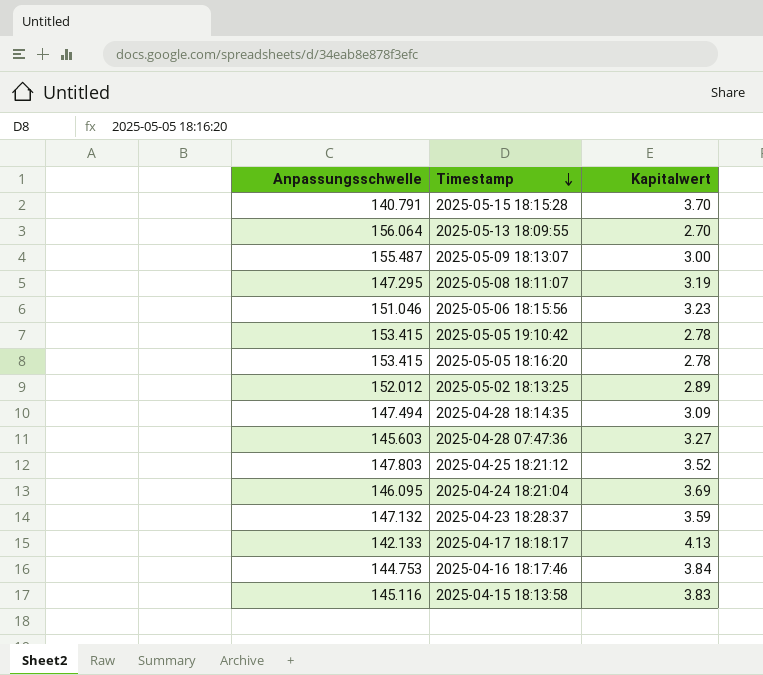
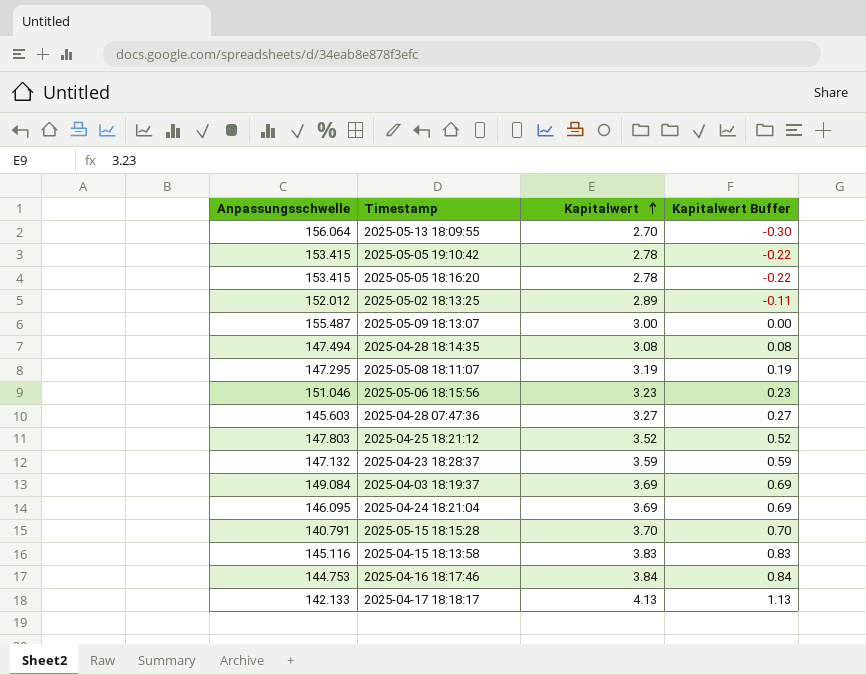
row order: Timestamp descending -> Kapitalwert ascending
column Kapitalwert Buffer | formula: none -> [Kapitalwert] - 3
2025-04-28 18:14:35 | Kapitalwert: 3.09 -> 3.08
row 2025-04-03 18:19:37: none -> 149.084 | 3.69 | 0.69

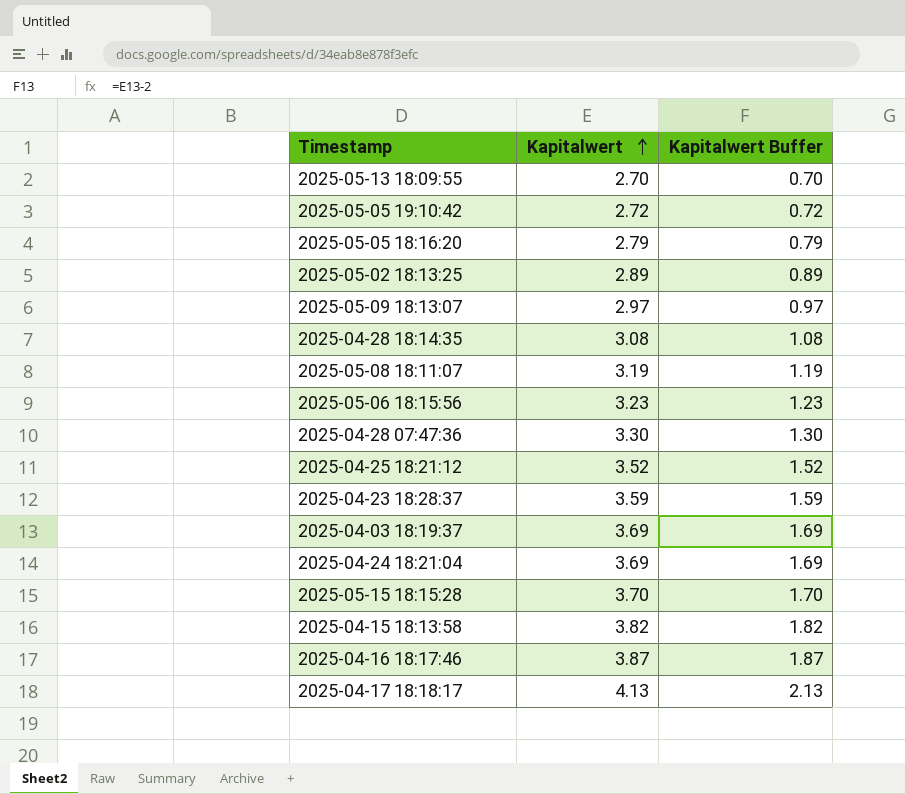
column Anpassungsschwelle | position: 1 -> none
column Kapitalwert Buffer | formula: [Kapitalwert] - 3 -> [Kapitalwert] - 2
2025-05-05 19:10:42 | Kapitalwert: 2.78 -> 2.72
2025-05-05 18:16:20 | Kapitalwert: 2.78 -> 2.79
2025-05-09 18:13:07 | Kapitalwert: 3.00 -> 2.97
2025-04-28 07:47:36 | Kapitalwert: 3.27 -> 3.30
2025-04-15 18:13:58 | Kapitalwert: 3.83 -> 3.82
2025-04-16 18:17:46 | Kapitalwert: 3.84 -> 3.87

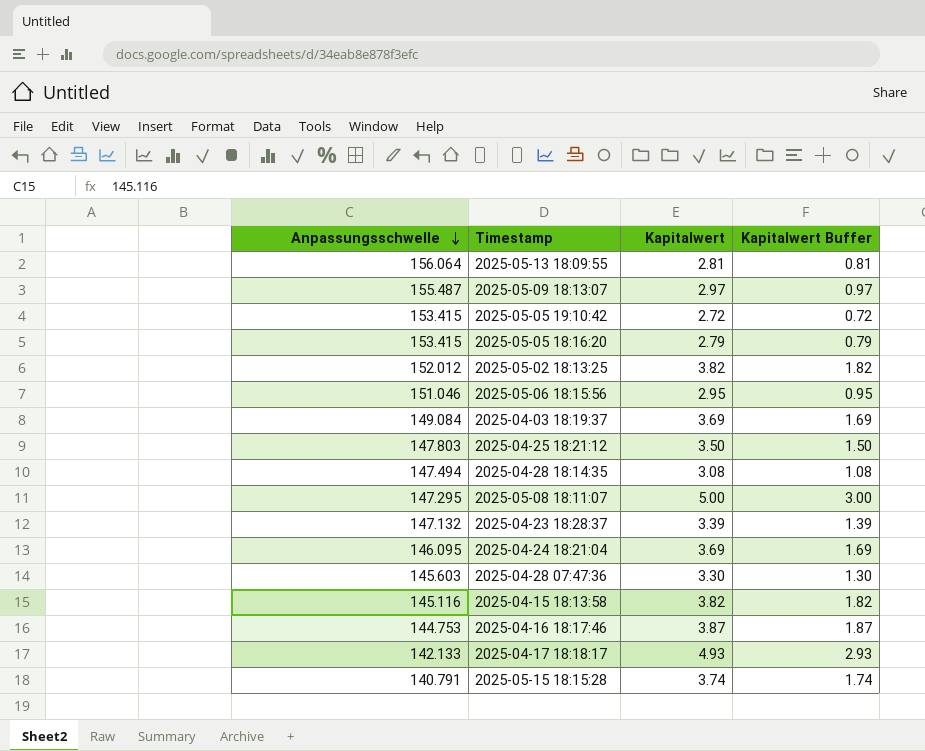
row order: Kapitalwert ascending -> Anpassungsschwelle descending
column Anpassungsschwelle | position: none -> 1
2025-05-13 18:09:55 | Kapitalwert: 2.70 -> 2.81
2025-05-13 18:09:55 | Kapitalwert Buffer: 0.70 -> 0.81
2025-05-02 18:13:25 | Kapitalwert: 2.89 -> 3.82
2025-05-02 18:13:25 | Kapitalwert Buffer: 0.89 -> 1.82
2025-05-06 18:15:56 | Kapitalwert: 3.23 -> 2.95
2025-05-06 18:15:56 | Kapitalwert Buffer: 1.23 -> 0.95
2025-04-25 18:21:12 | Kapitalwert: 3.52 -> 3.50
2025-04-25 18:21:12 | Kapitalwert Buffer: 1.52 -> 1.50
2025-05-08 18:11:07 | Kapitalwert: 3.19 -> 5.00
2025-05-08 18:11:07 | Kapitalwert Buffer: 1.19 -> 3.00
2025-04-23 18:28:37 | Kapitalwert: 3.59 -> 3.39
2025-04-23 18:28:37 | Kapitalwert Buffer: 1.59 -> 1.39
2025-04-17 18:18:17 | Kapitalwert: 4.13 -> 4.93
2025-04-17 18:18:17 | Kapitalwert Buffer: 2.13 -> 2.93
2025-05-15 18:15:28 | Kapitalwert: 3.70 -> 3.74
2025-05-15 18:15:28 | Kapitalwert Buffer: 1.70 -> 1.74

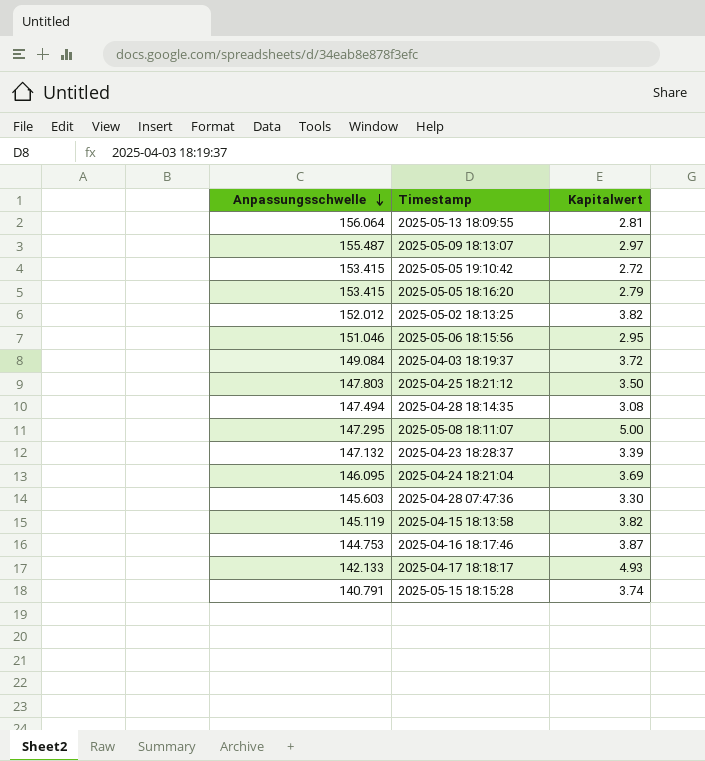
column Kapitalwert Buffer | formula: [Kapitalwert] - 2 -> none
2025-04-03 18:19:37 | Kapitalwert: 3.69 -> 3.72
2025-04-15 18:13:58 | Anpassungsschwelle: 145.116 -> 145.119

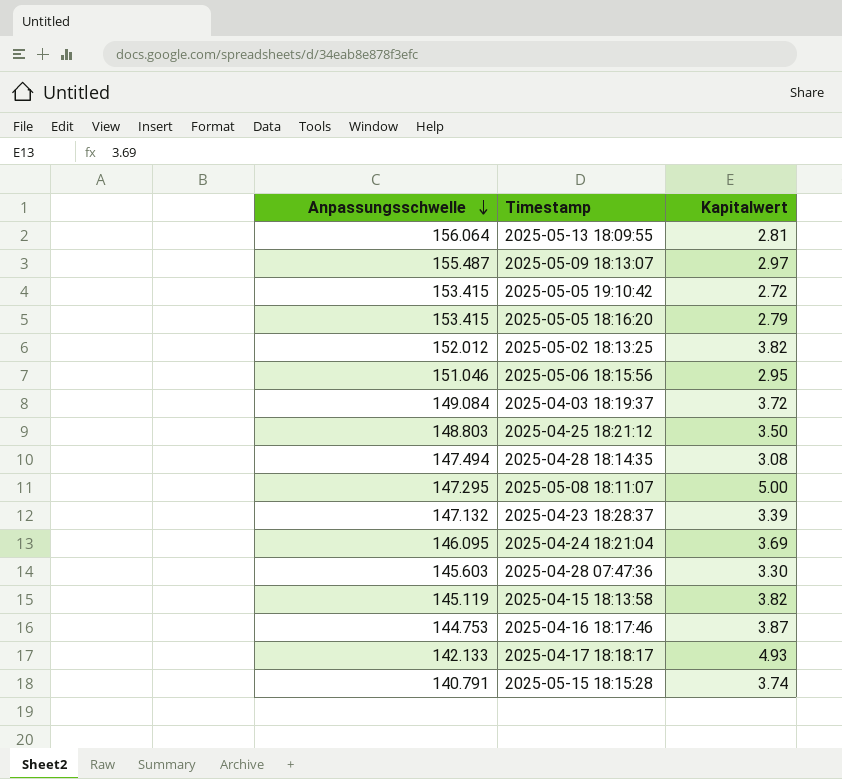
2025-04-25 18:21:12 | Anpassungsschwelle: 147.803 -> 148.803

